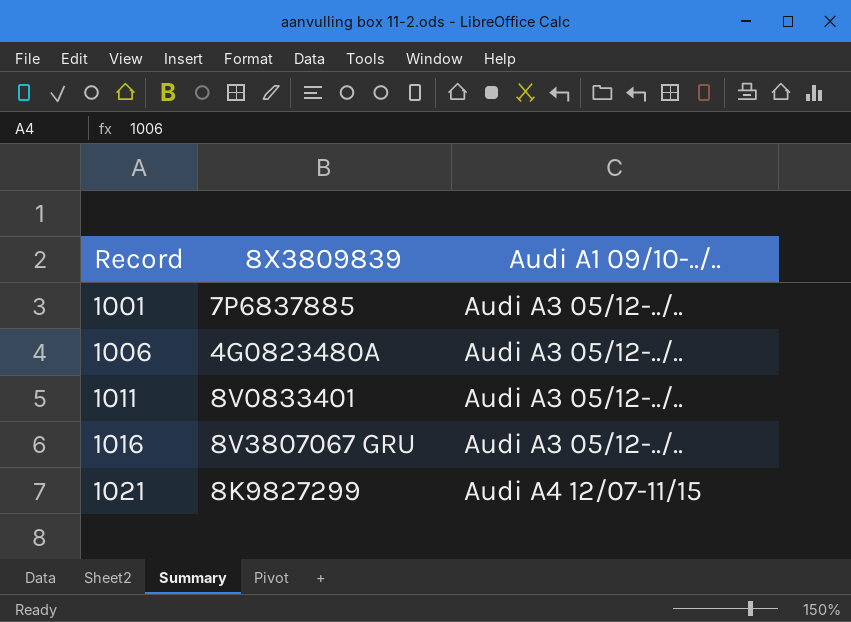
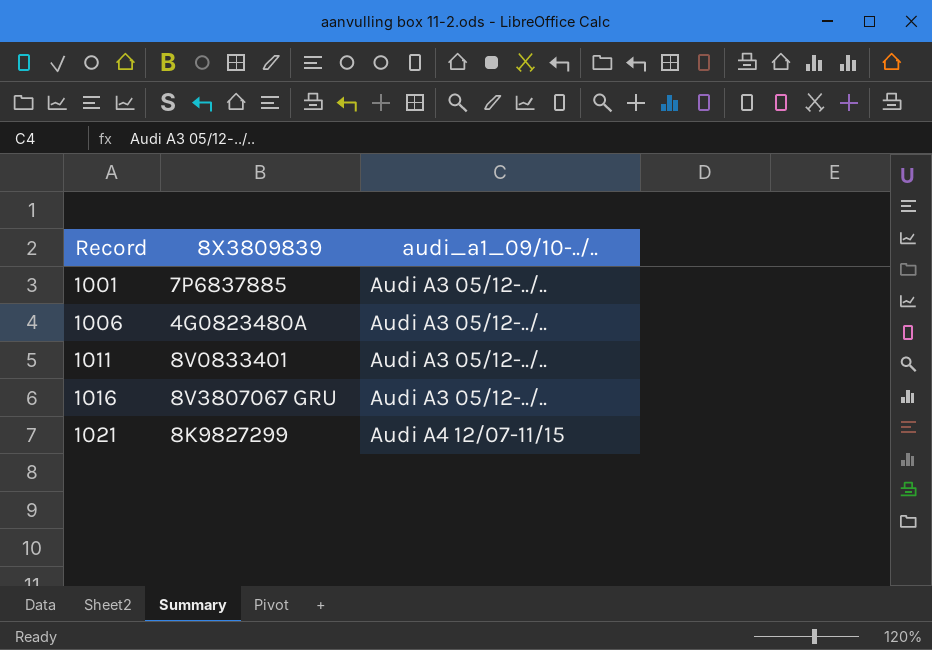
column name: Audi A1 09/10-../.. -> audi_a1_09/10-../..

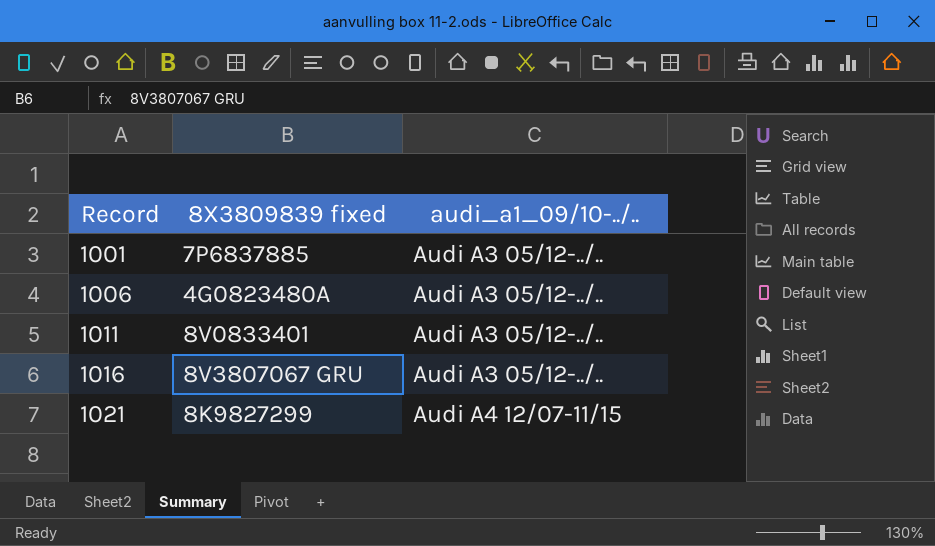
column name: 8X3809839 -> 8X3809839 fixed

